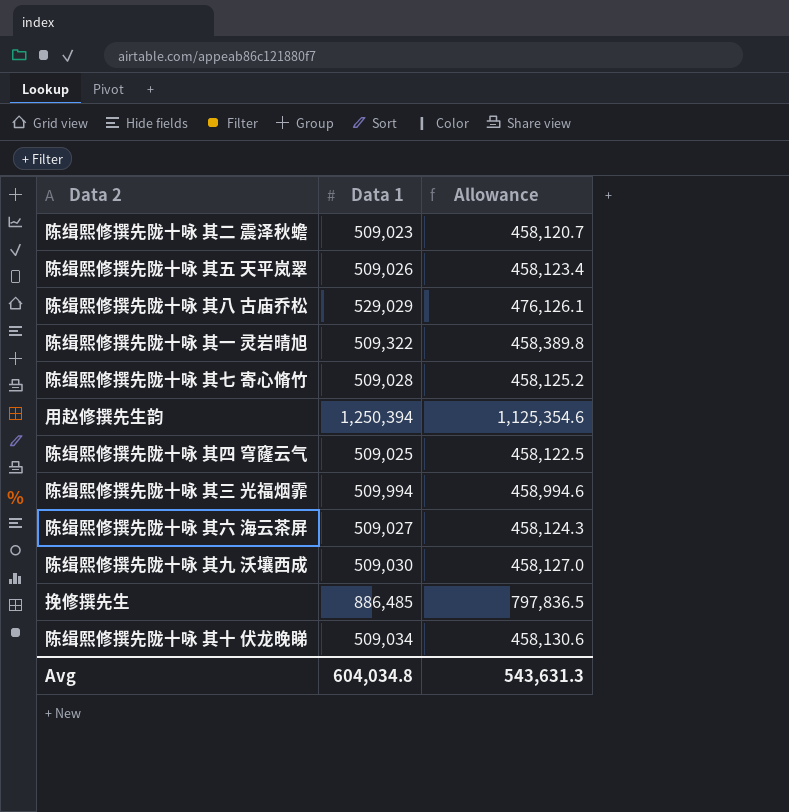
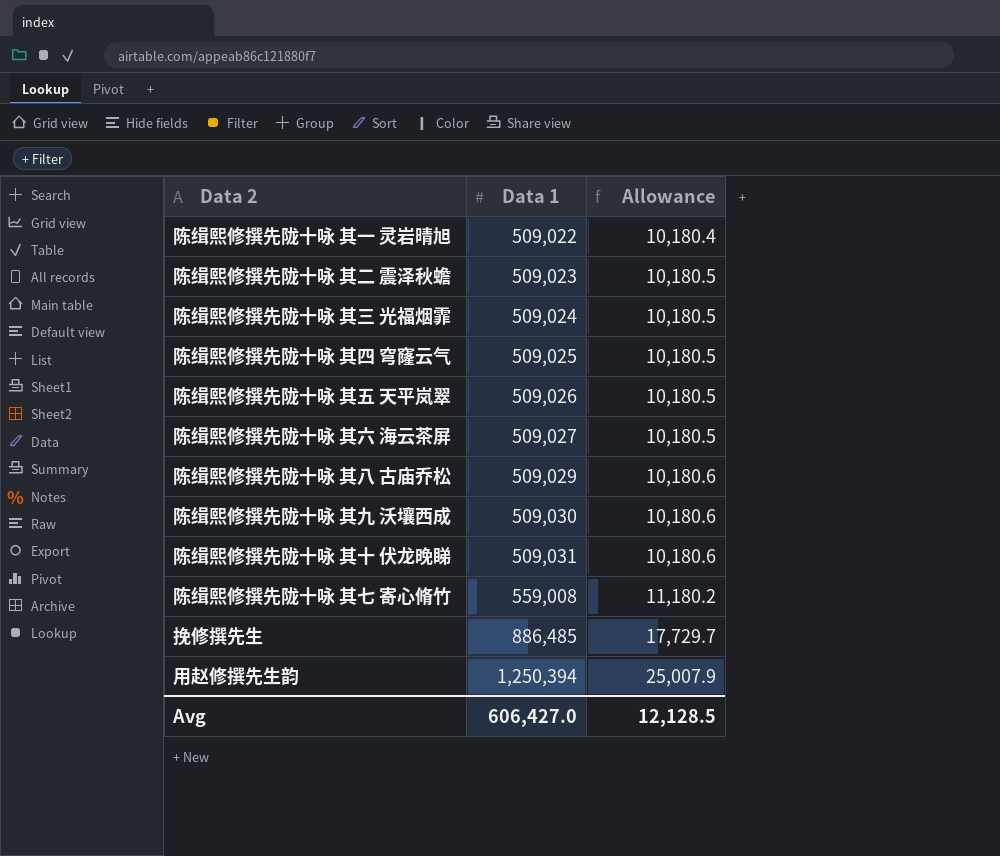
row order: none -> Data 1 ascending
column Allowance | formula: [Data 1] * 0.9 -> [Data 1] * 0.02
陈缉熙修撰先陇十咏 其一 灵岩晴旭 | Data 1: 509,322 -> 509,022
陈缉熙修撰先陇十咏 其三 光福烟霏 | Data 1: 509,994 -> 509,024
陈缉熙修撰先陇十咏 其八 古庙乔松 | Data 1: 529,029 -> 509,029
陈缉熙修撰先陇十咏 其十 伏龙晚睇 | Data 1: 509,034 -> 509,031
陈缉熙修撰先陇十咏 其七 寄心脩竹 | Data 1: 509,028 -> 559,008
Avg | Data 1: 604,034.8 -> 606,427.0
Avg | Allowance: 543,631.3 -> 12,128.5

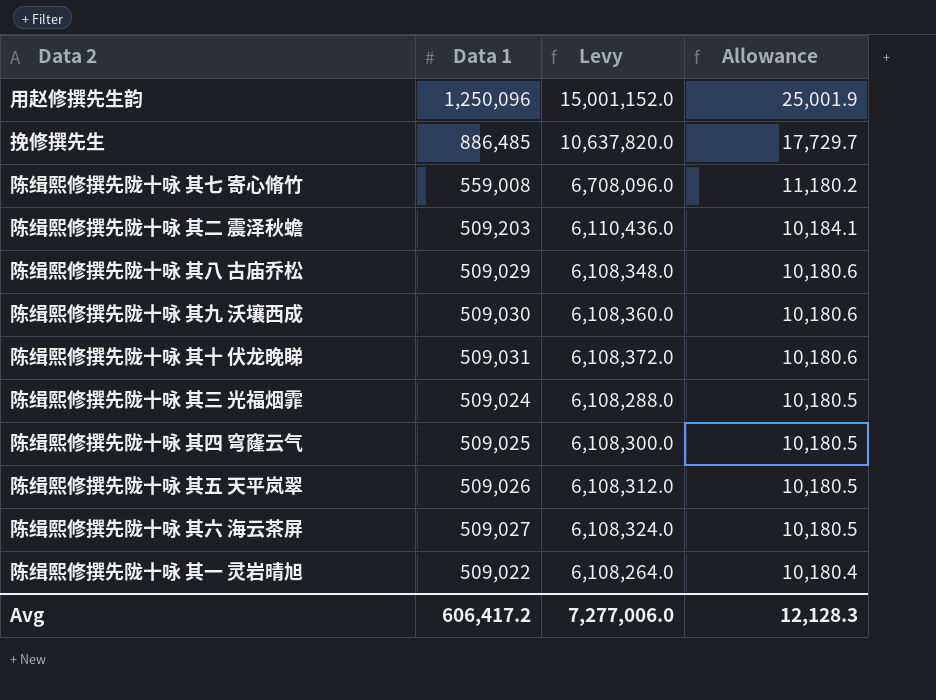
row order: Data 1 ascending -> Allowance descending
column Levy | formula: none -> [Data 1] * 12
用赵修撰先生韵 | Data 1: 1,250,394 -> 1,250,096
用赵修撰先生韵 | Allowance: 25,007.9 -> 25,001.9
陈缉熙修撰先陇十咏 其二 震泽秋蟾 | Data 1: 509,023 -> 509,203
陈缉熙修撰先陇十咏 其二 震泽秋蟾 | Allowance: 10,180.5 -> 10,184.1
Avg | Data 1: 606,427.0 -> 606,417.2
Avg | Allowance: 12,128.5 -> 12,128.3

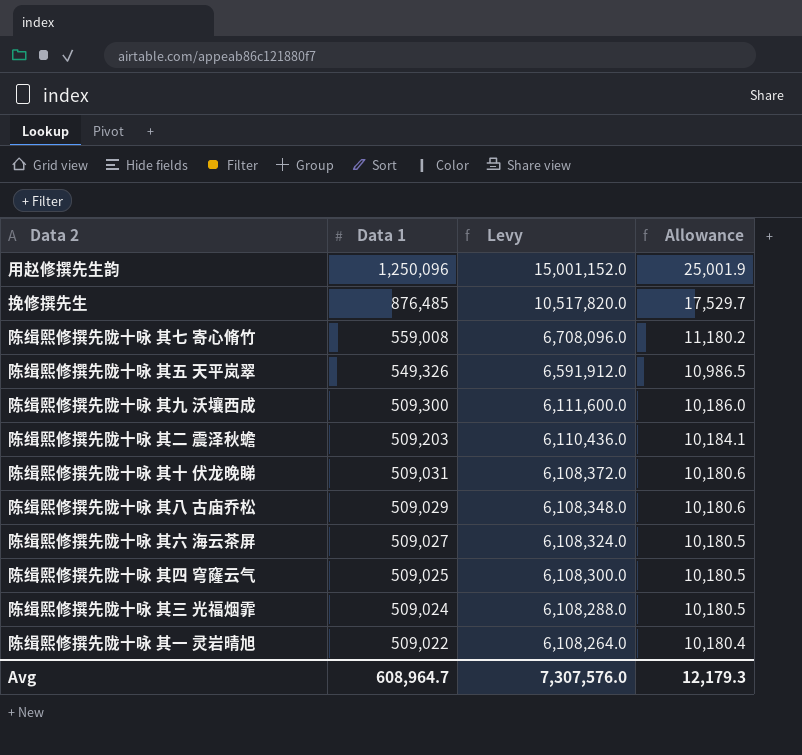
row order: Allowance descending -> Data 1 descending
挽修撰先生 | Data 1: 886,485 -> 876,485
挽修撰先生 | Levy: 10,637,820.0 -> 10,517,820.0
挽修撰先生 | Allowance: 17,729.7 -> 17,529.7
陈缉熙修撰先陇十咏 其五 天平岚翠 | Data 1: 509,026 -> 549,326
陈缉熙修撰先陇十咏 其五 天平岚翠 | Levy: 6,108,312.0 -> 6,591,912.0
陈缉熙修撰先陇十咏 其五 天平岚翠 | Allowance: 10,180.5 -> 10,986.5
陈缉熙修撰先陇十咏 其九 沃壤西成 | Data 1: 509,030 -> 509,300
陈缉熙修撰先陇十咏 其九 沃壤西成 | Levy: 6,108,360.0 -> 6,111,600.0
陈缉熙修撰先陇十咏 其九 沃壤西成 | Allowance: 10,180.6 -> 10,186.0
Avg | Data 1: 606,417.2 -> 608,964.7
Avg | Levy: 7,277,006.0 -> 7,307,576.0
Avg | Allowance: 12,128.3 -> 12,179.3

